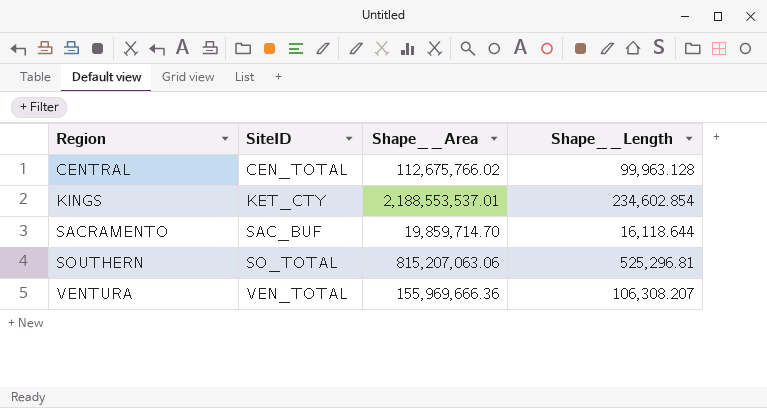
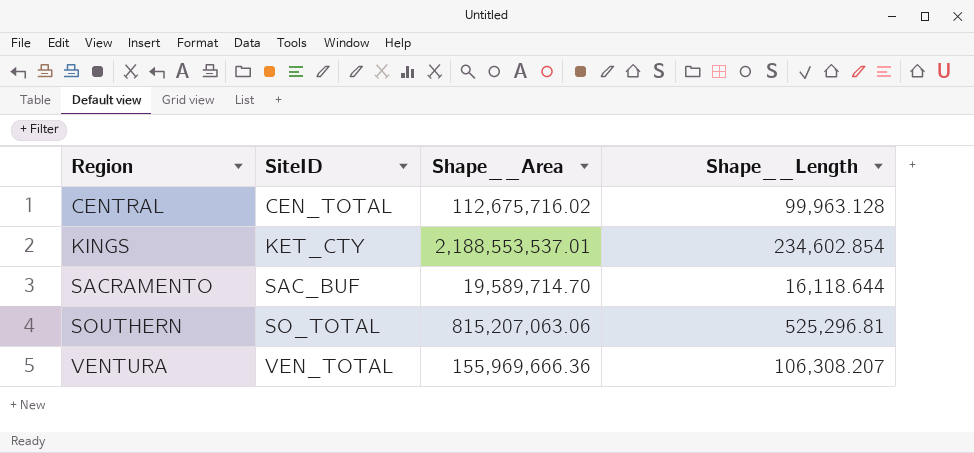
CENTRAL | Shape__Area: 112,675,766.02 -> 112,675,716.02
SACRAMENTO | Shape__Area: 19,859,714.70 -> 19,589,714.70

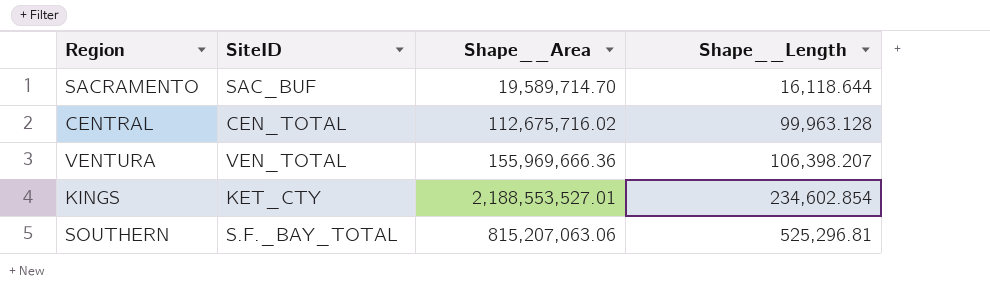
row order: Region ascending -> Shape__Length ascending
VENTURA | Shape__Length: 106,308.207 -> 106,398.207
KINGS | Shape__Area: 2,188,553,537.01 -> 2,188,553,527.01
SOUTHERN | SiteID: SO_TOTAL -> S.F._BAY_TOTAL

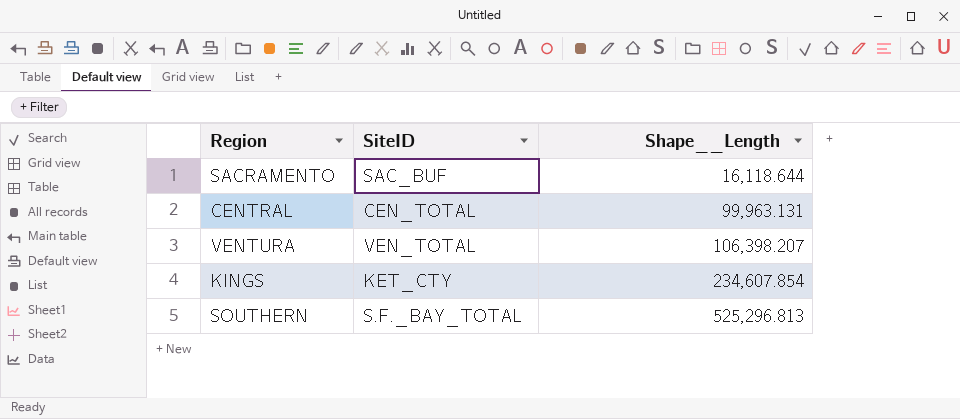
column Shape__Area | position: 3 -> none
CENTRAL | Shape__Length: 99,963.128 -> 99,963.131
KINGS | Shape__Length: 234,602.854 -> 234,607.854
SOUTHERN | Shape__Length: 525,296.81 -> 525,296.813

